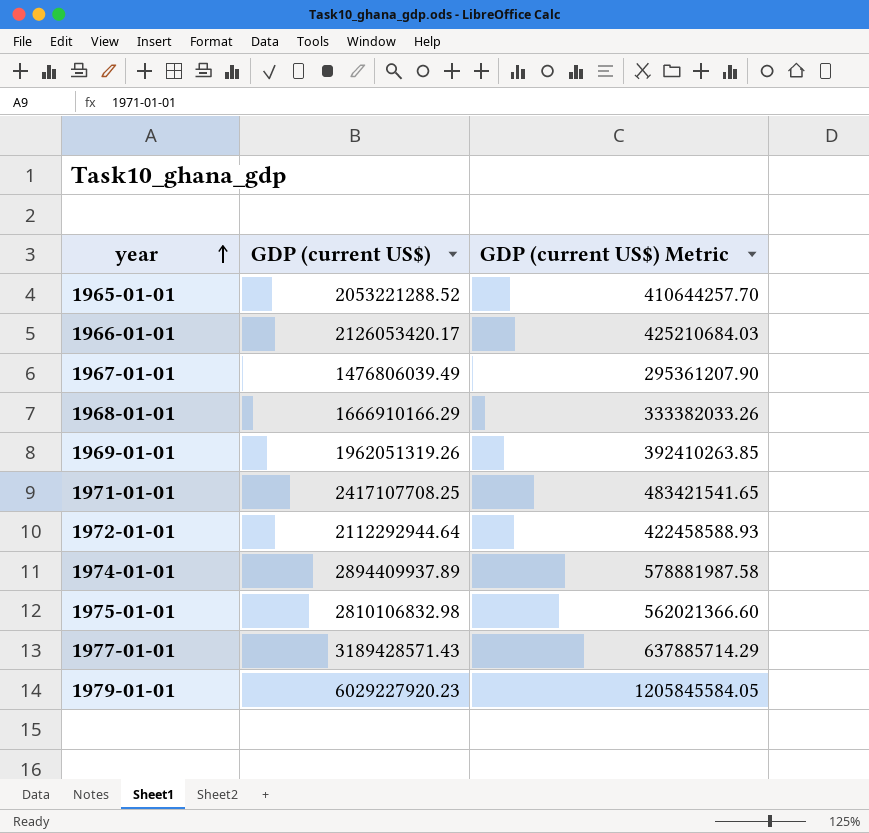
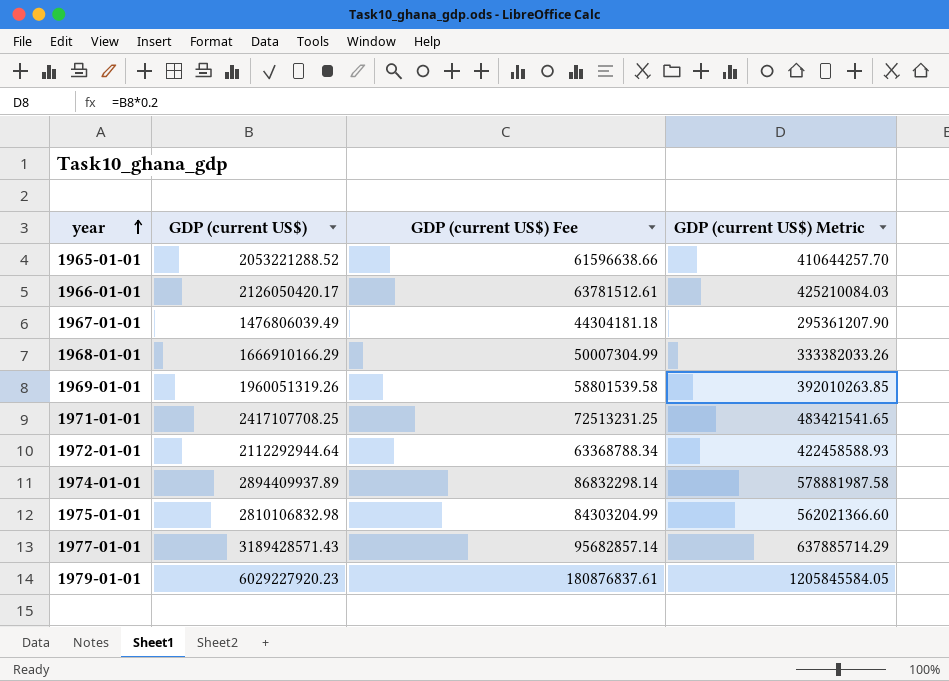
column GDP (current US$) Fee | formula: none -> [GDP (current US$)] * 0.03
1966-01-01 | GDP (current US$): 2126053420.17 -> 2126050420.17
1966-01-01 | GDP (current US$) Metric: 425210684.03 -> 425210084.03
1969-01-01 | GDP (current US$): 1962051319.26 -> 1960051319.26
1969-01-01 | GDP (current US$) Metric: 392410263.85 -> 392010263.85

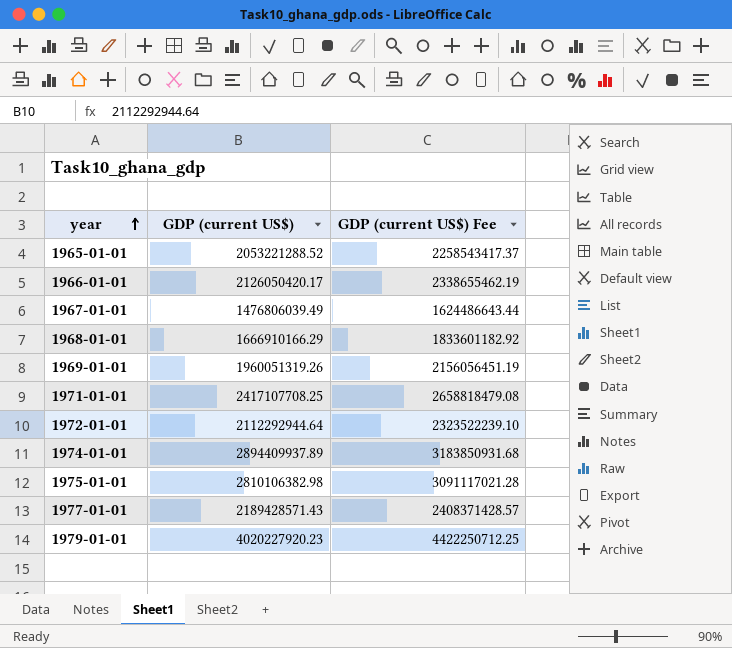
column GDP (current US$) Metric | formula: [GDP (current US$)] * 0.2 -> none
column GDP (current US$) Fee | formula: [GDP (current US$)] * 0.03 -> [GDP (current US$)] * 1.1
1975-01-01 | GDP (current US$): 2810106832.98 -> 2810106382.98
1977-01-01 | GDP (current US$): 3189428571.43 -> 2189428571.43
1979-01-01 | GDP (current US$): 6029227920.23 -> 4020227920.23

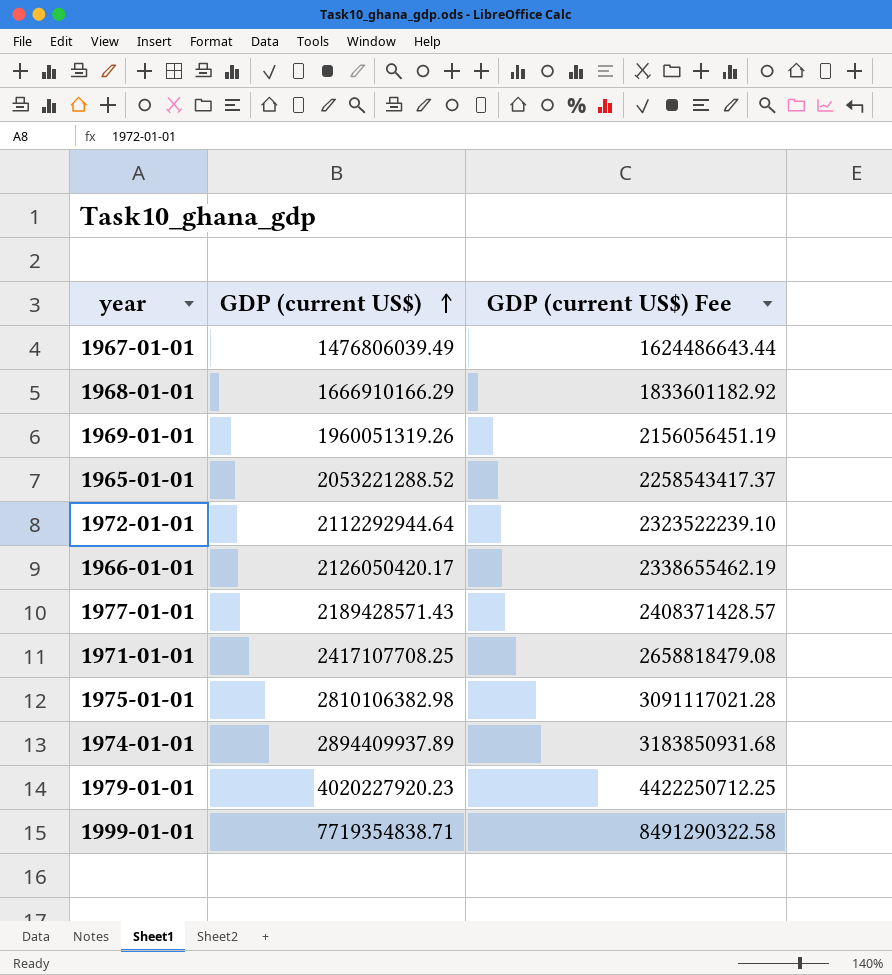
row order: year ascending -> GDP (current US$) ascending
row 1999-01-01: none -> 7719354838.71 | 8491290322.58

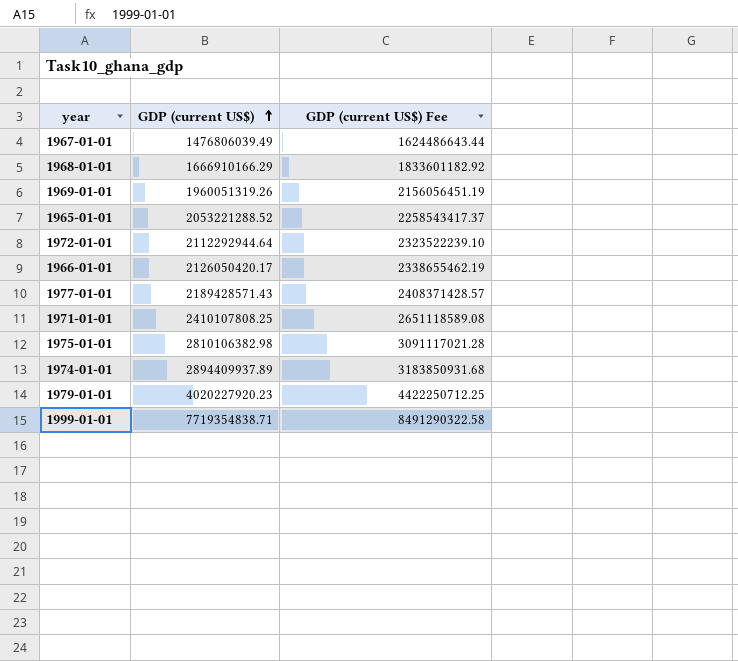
1971-01-01 | GDP (current US$): 2417107708.25 -> 2410107808.25
1971-01-01 | GDP (current US$) Fee: 2658818479.08 -> 2651118589.08

